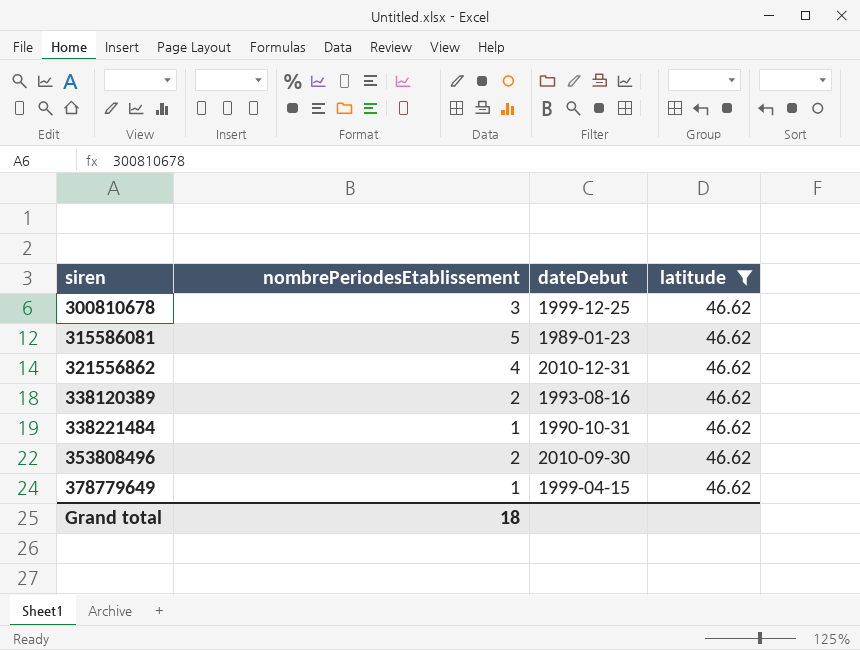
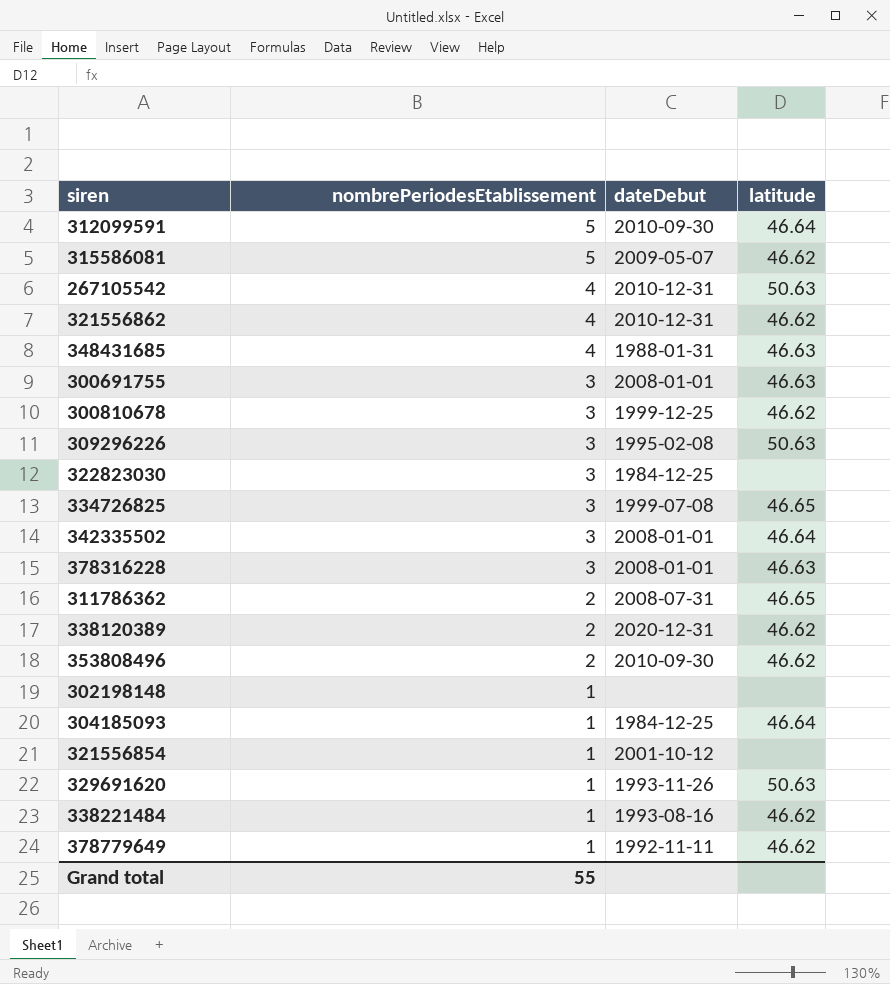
filter: latitude = 46.62 -> none
row order: siren ascending -> nombrePeriodesEtablissement descending
315586081 | dateDebut: 1989-01-23 -> 2009-05-07
338120389 | dateDebut: 1993-08-16 -> 2020-12-31
338221484 | dateDebut: 1990-10-31 -> 1993-08-16
378779649 | dateDebut: 1999-04-15 -> 1992-11-11
Grand total | nombrePeriodesEtablissement: 18 -> 55

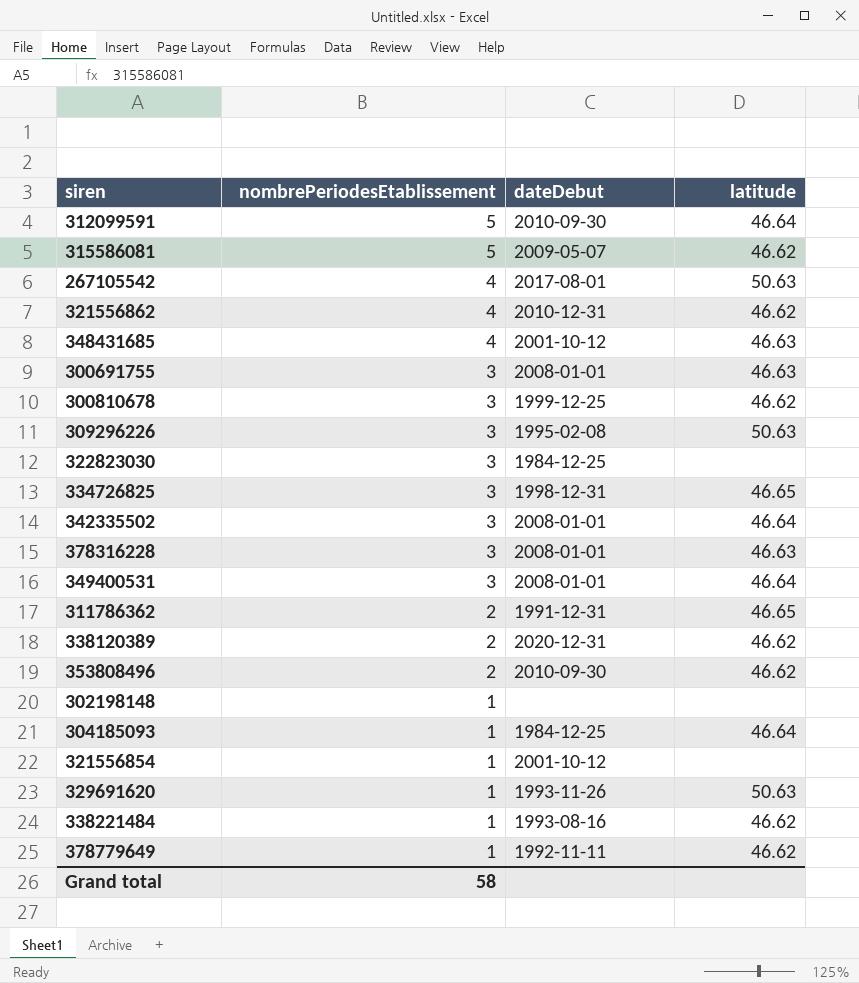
267105542 | dateDebut: 2010-12-31 -> 2017-08-01
348431685 | dateDebut: 1988-01-31 -> 2001-10-12
334726825 | dateDebut: 1999-07-08 -> 1998-12-31
row 349400531: none -> 3 | 2008-01-01 | 46.64
311786362 | dateDebut: 2008-07-31 -> 1991-12-31
Grand total | nombrePeriodesEtablissement: 55 -> 58

